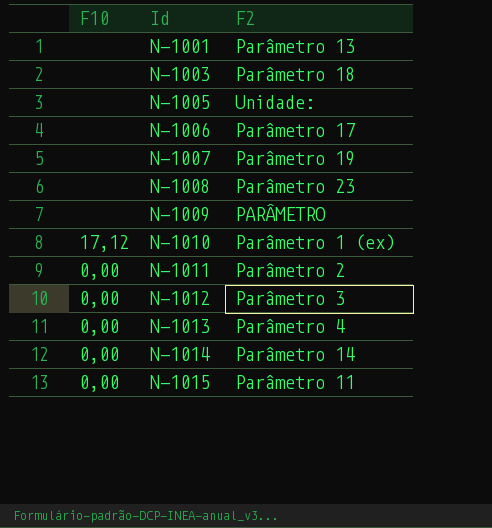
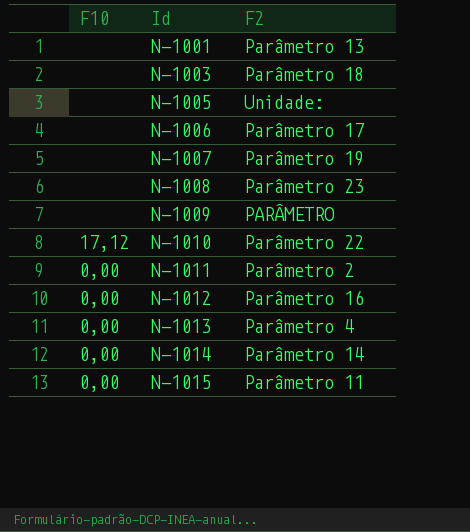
N-1010 | F2: Parâmetro 1 (ex) -> Parâmetro 22
N-1012 | F2: Parâmetro 3 -> Parâmetro 16

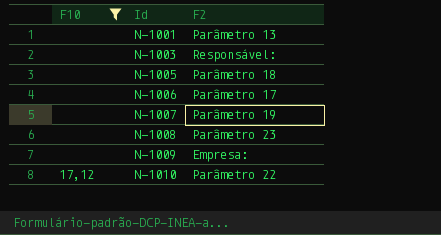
filter: none -> F10 != 0,00
N-1003 | F2: Parâmetro 18 -> Responsável:
N-1005 | F2: Unidade: -> Parâmetro 18
N-1009 | F2: PARÂMETRO -> Empresa:

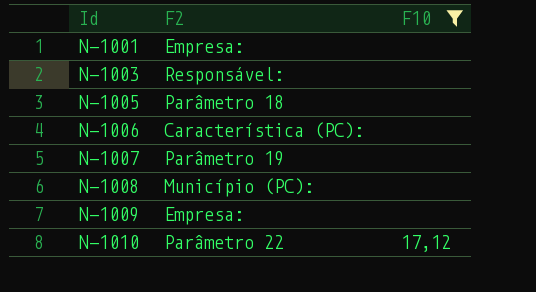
column F10 | position: 1 -> 3
N-1001 | F2: Parâmetro 13 -> Empresa:
N-1006 | F2: Parâmetro 17 -> Característica (PC):
N-1008 | F2: Parâmetro 23 -> Município (PC):

